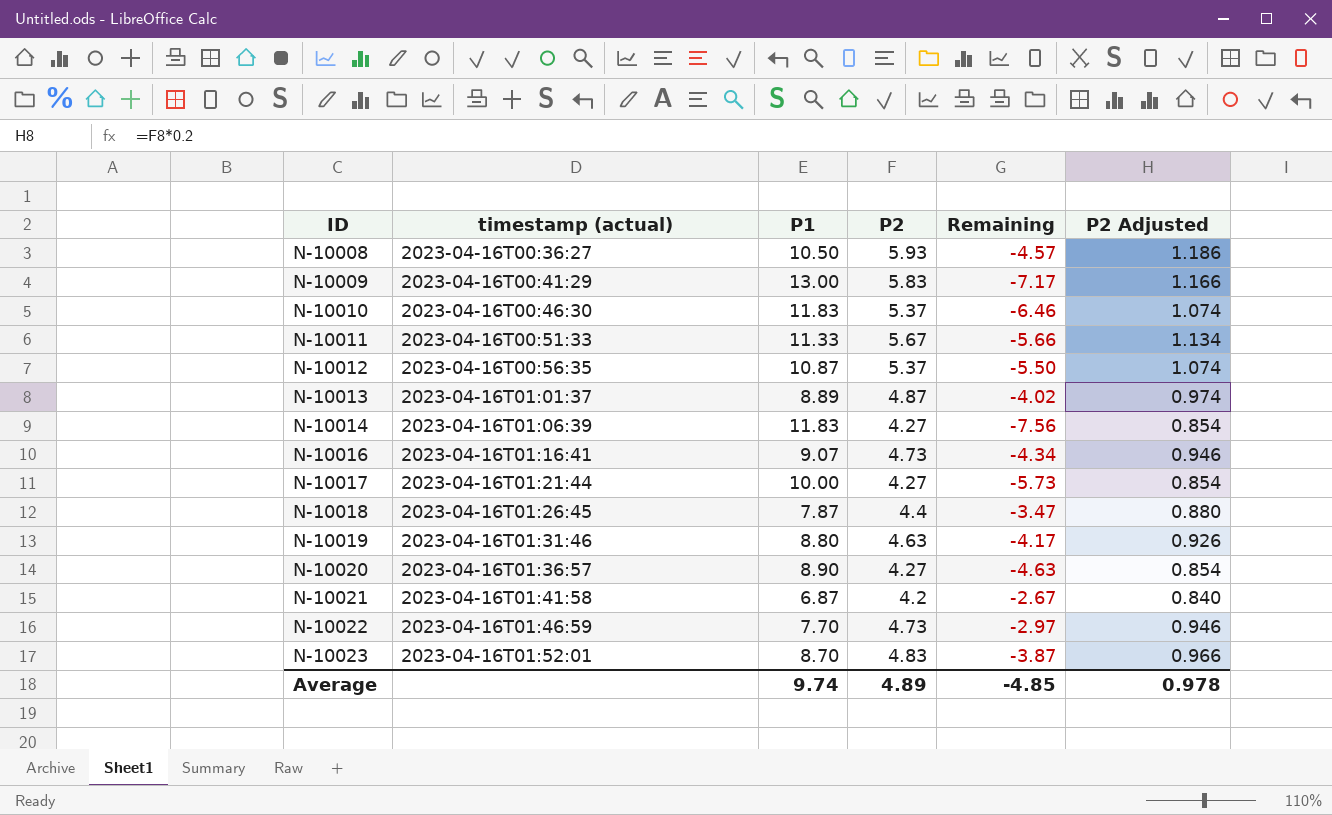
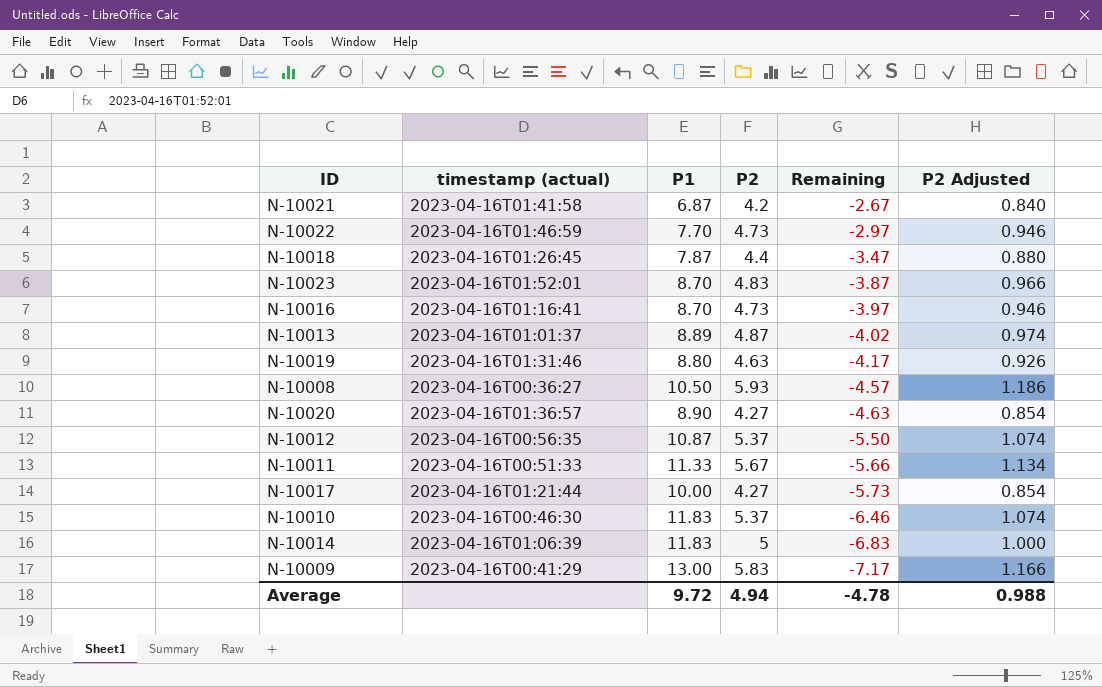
row order: ID ascending -> Remaining descending
N-10016 | P1: 9.07 -> 8.70
N-10016 | Remaining: -4.34 -> -3.97
N-10014 | P2: 4.27 -> 5
N-10014 | Remaining: -7.56 -> -6.83
N-10014 | P2 Adjusted: 0.854 -> 1.000
Average | P1: 9.74 -> 9.72
Average | P2: 4.89 -> 4.94
Average | Remaining: -4.85 -> -4.78
Average | P2 Adjusted: 0.978 -> 0.988

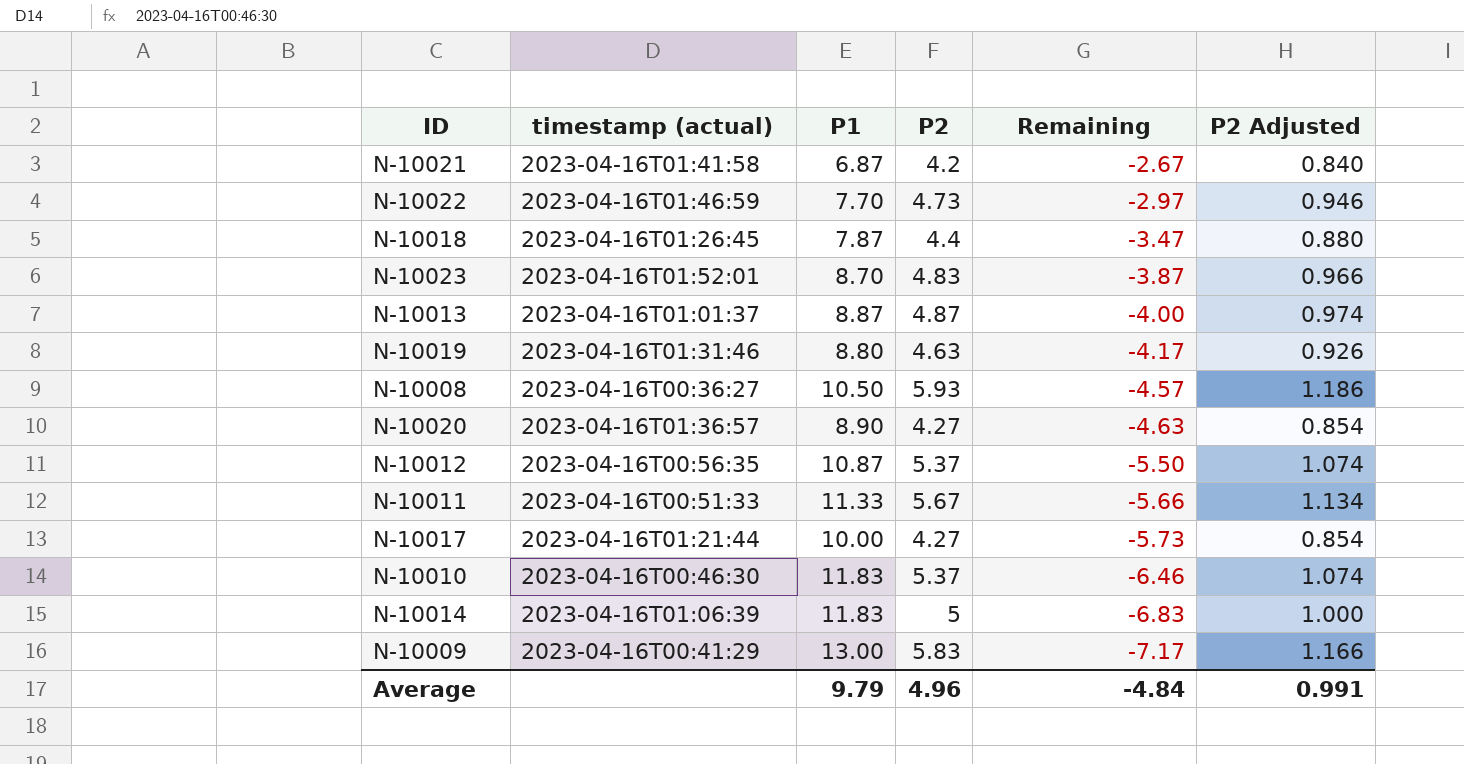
row N-10016: 2023-04-16T01:16:41 | 8.70 | 4.73 | -3.97 | 0.946 -> none
N-10013 | P1: 8.89 -> 8.87
N-10013 | Remaining: -4.02 -> -4.00
Average | P1: 9.72 -> 9.79
Average | P2: 4.94 -> 4.96
Average | Remaining: -4.78 -> -4.84
Average | P2 Adjusted: 0.988 -> 0.991

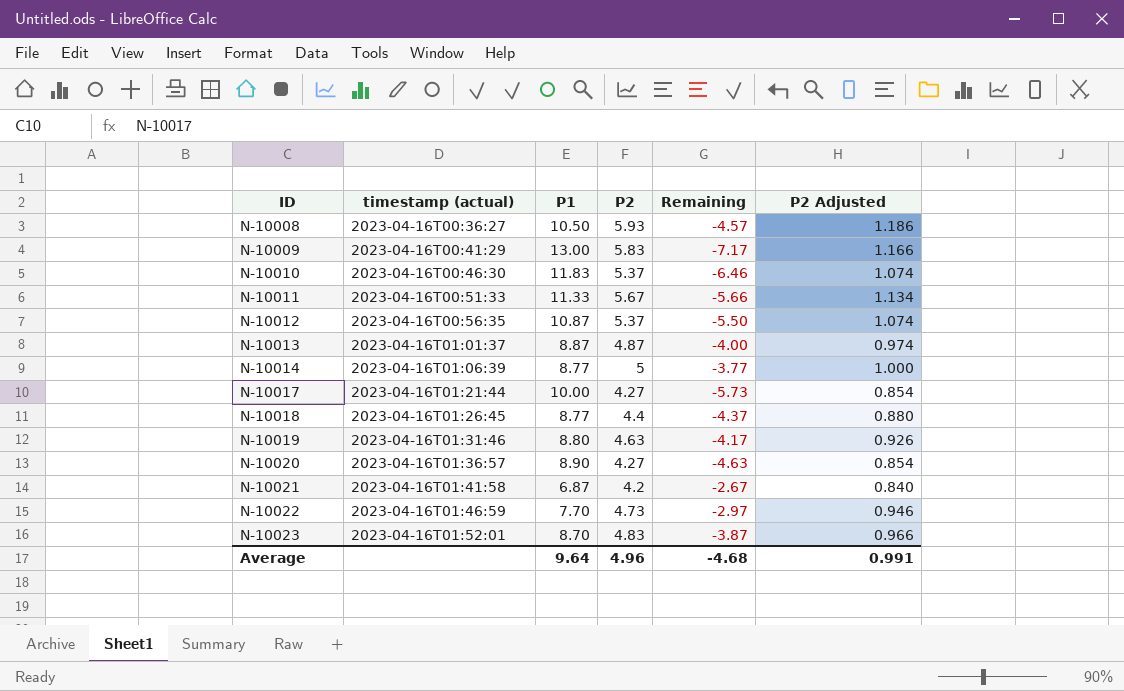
row order: Remaining descending -> ID ascending
N-10014 | P1: 11.83 -> 8.77
N-10014 | Remaining: -6.83 -> -3.77
N-10018 | P1: 7.87 -> 8.77
N-10018 | Remaining: -3.47 -> -4.37
Average | P1: 9.79 -> 9.64
Average | Remaining: -4.84 -> -4.68

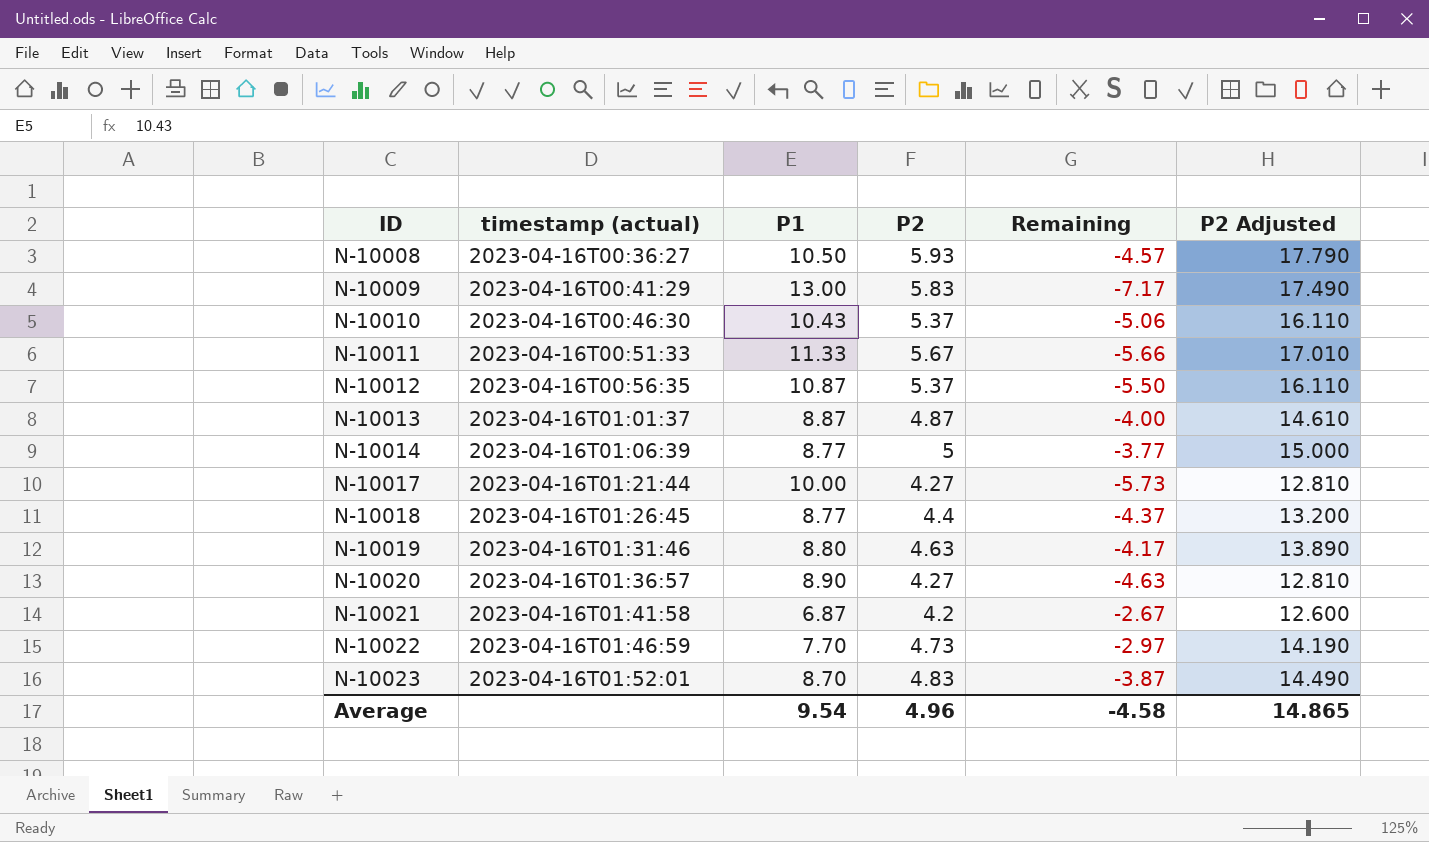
column P2 Adjusted | formula: [P2] * 0.2 -> [P2] * 3
N-10010 | P1: 11.83 -> 10.43
N-10010 | Remaining: -6.46 -> -5.06
Average | P1: 9.64 -> 9.54
Average | Remaining: -4.68 -> -4.58
Average | P2 Adjusted: 0.991 -> 14.865

